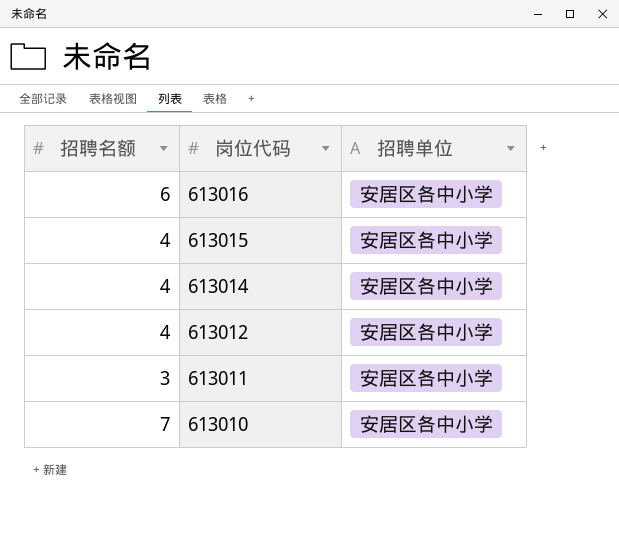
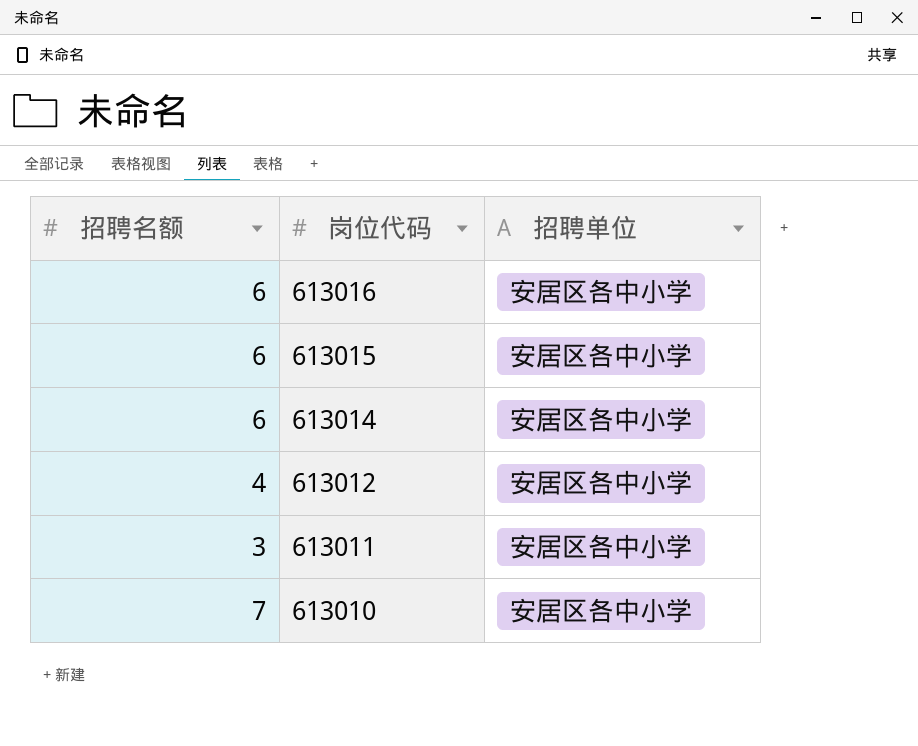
613015 | 招聘名额: 4 -> 6
613014 | 招聘名额: 4 -> 6

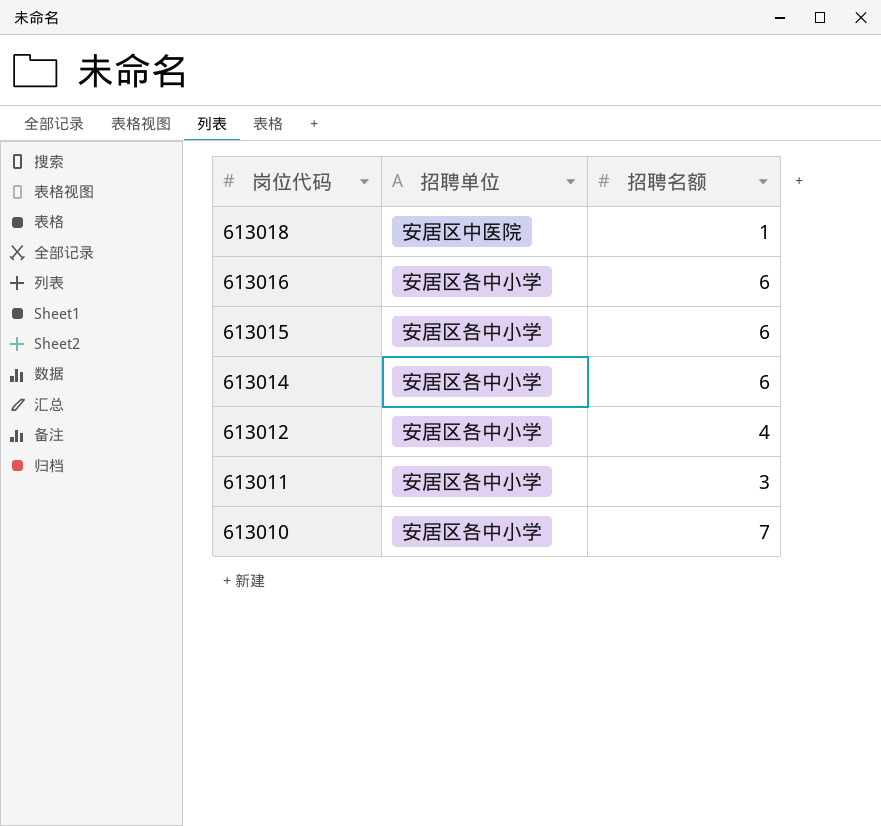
column 招聘名额 | position: 1 -> 3
row 613018: none -> 安居区中医院 | 1

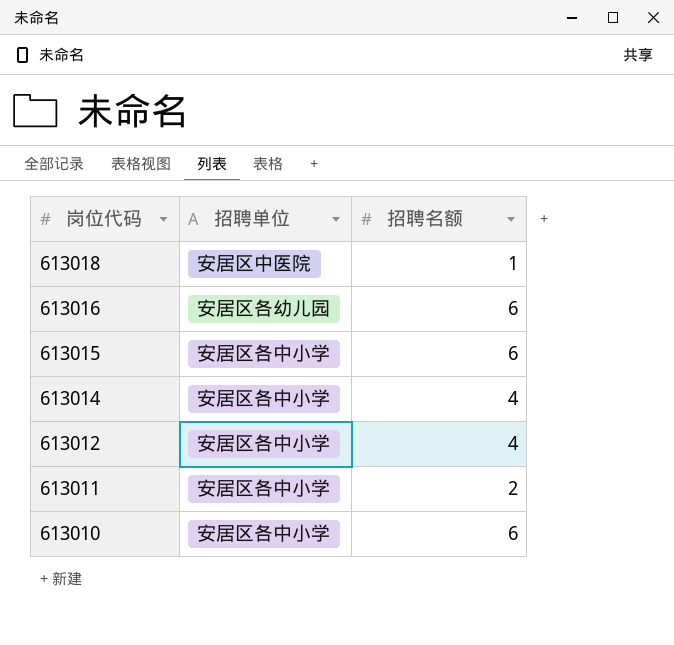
613016 | 招聘单位: 安居区各中小学 -> 安居区各幼儿园
613014 | 招聘名额: 6 -> 4
613011 | 招聘名额: 3 -> 2
613010 | 招聘名额: 7 -> 6

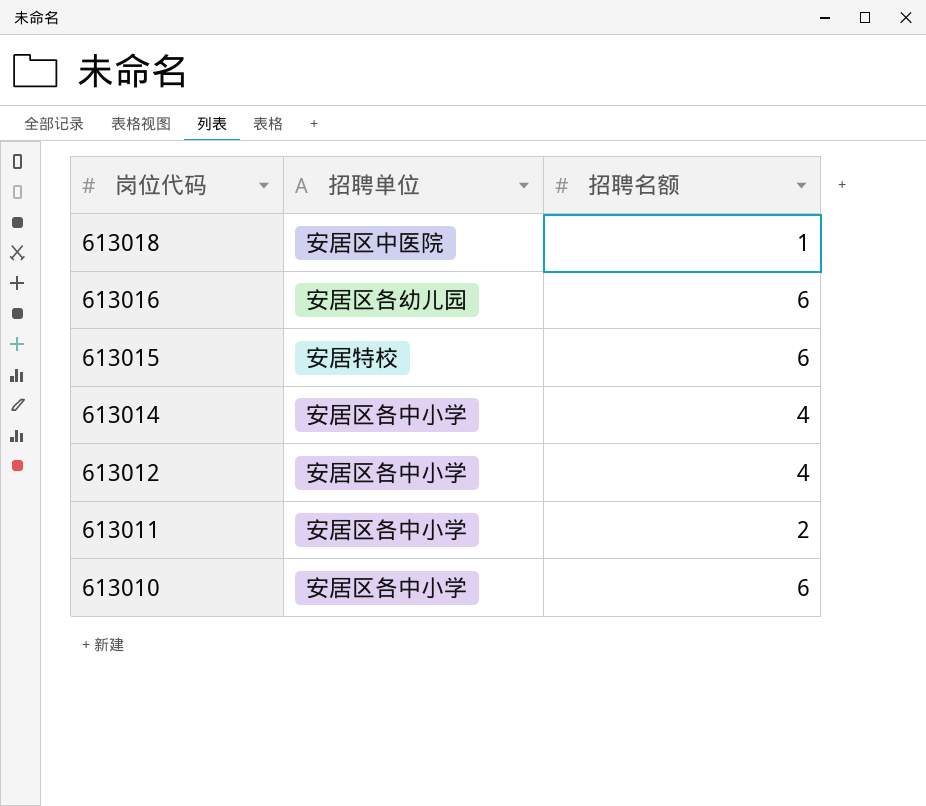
613015 | 招聘单位: 安居区各中小学 -> 安居特校

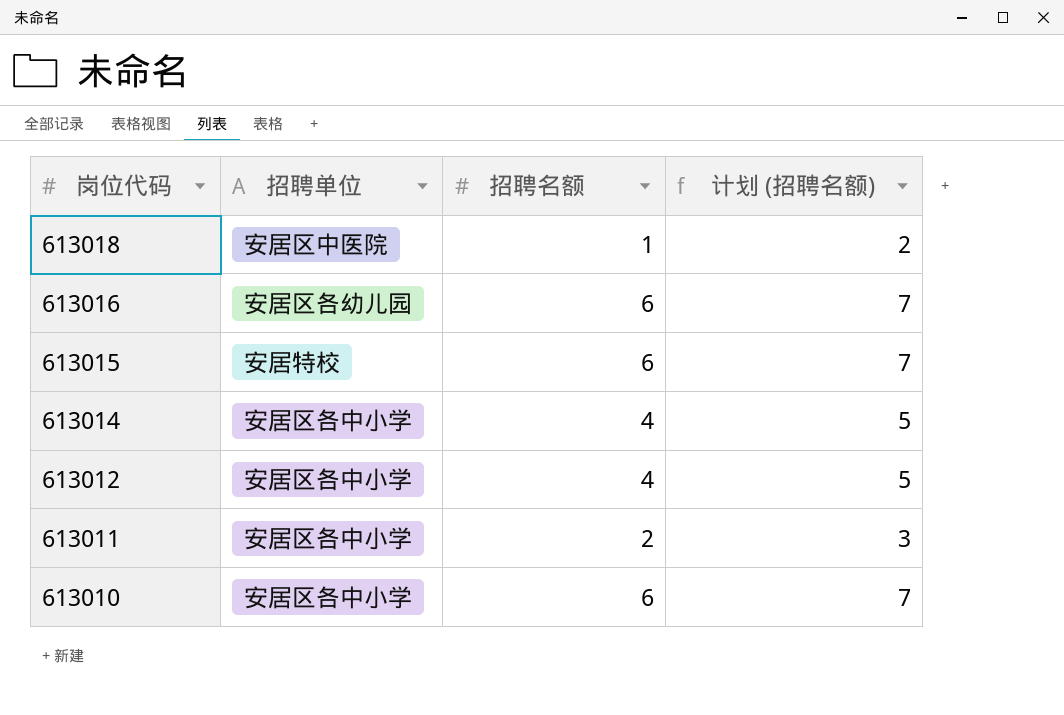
column 计划 (招聘名额) | formula: none -> [招聘名额] + 1

